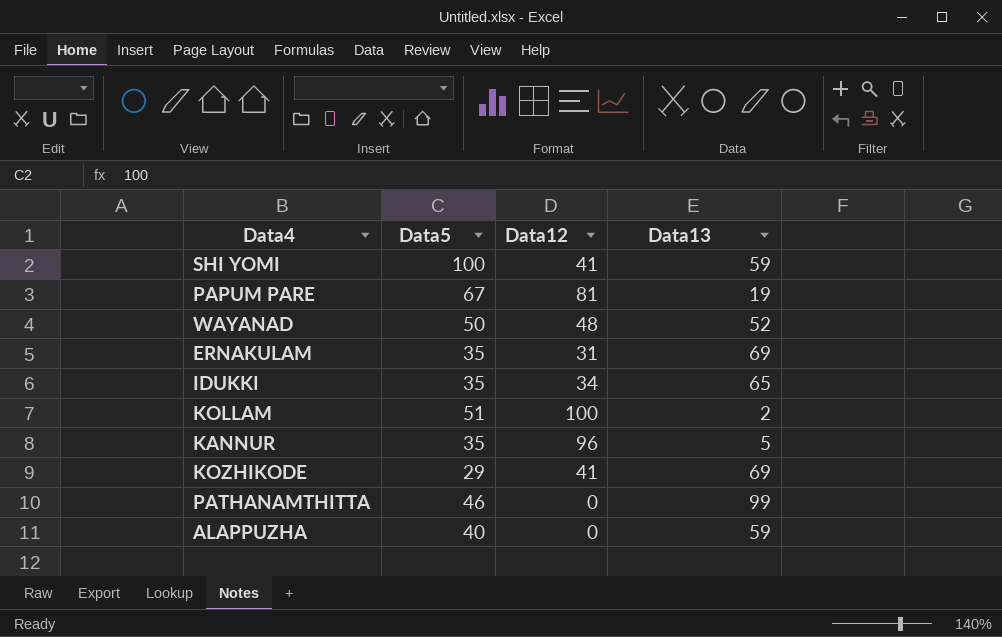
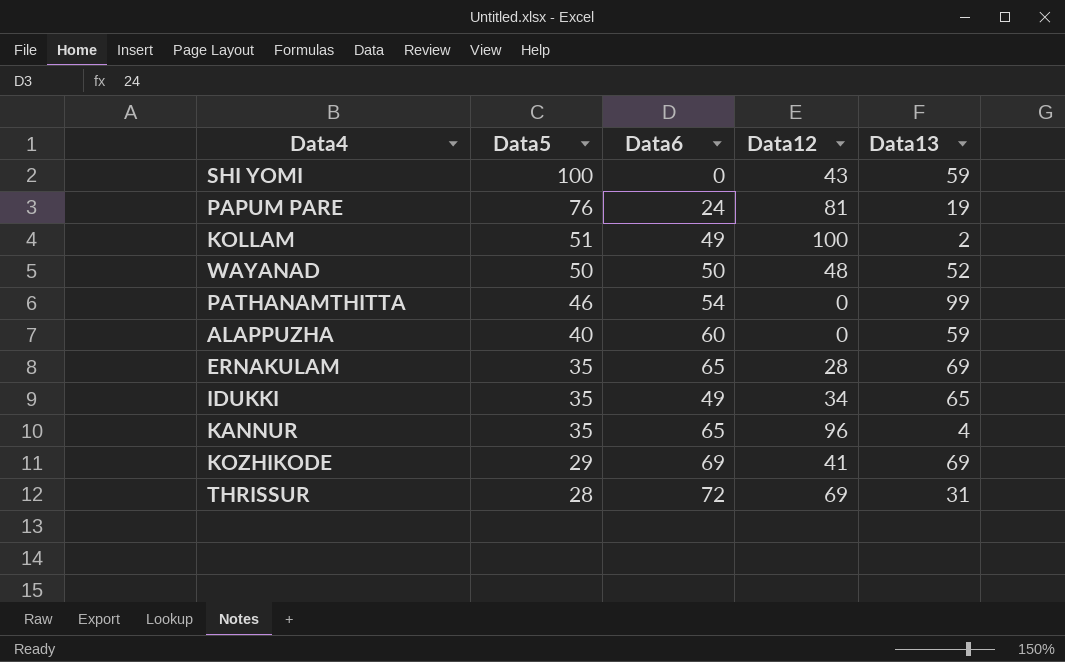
row order: none -> Data5 descending
column Data6 | position: none -> 3
SHI YOMI | Data12: 41 -> 43
PAPUM PARE | Data5: 67 -> 76
ERNAKULAM | Data12: 31 -> 28
KANNUR | Data13: 5 -> 4
row THRISSUR: none -> 28 | 72 | 69 | 31

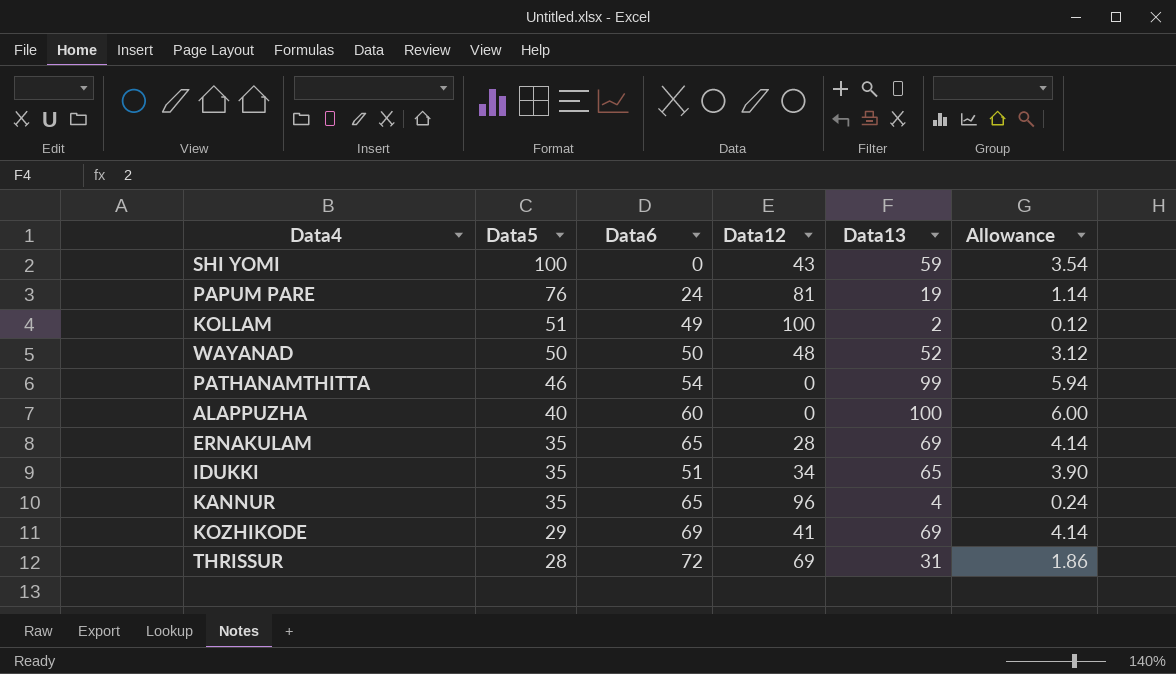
column Allowance | formula: none -> [Data13] * 0.06
ALAPPUZHA | Data13: 59 -> 100
IDUKKI | Data6: 49 -> 51

